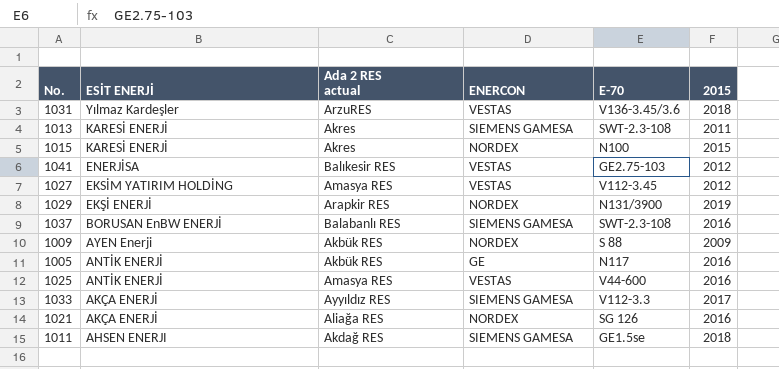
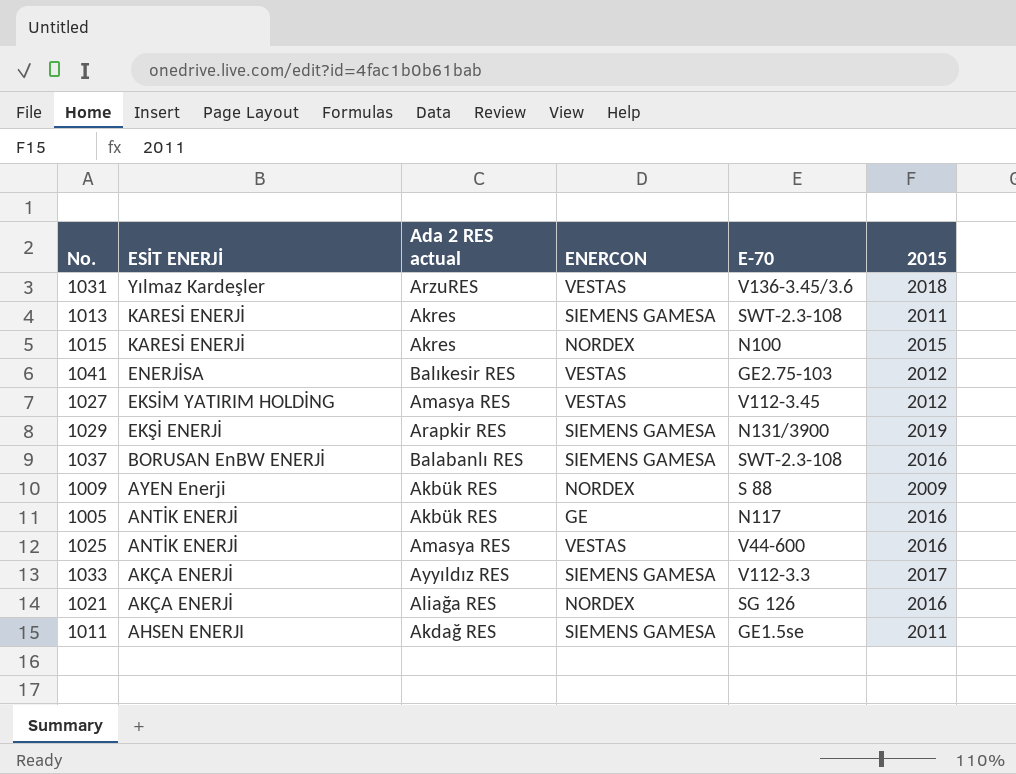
1029 | ENERCON: NORDEX -> SIEMENS GAMESA
1011 | 2015: 2018 -> 2011

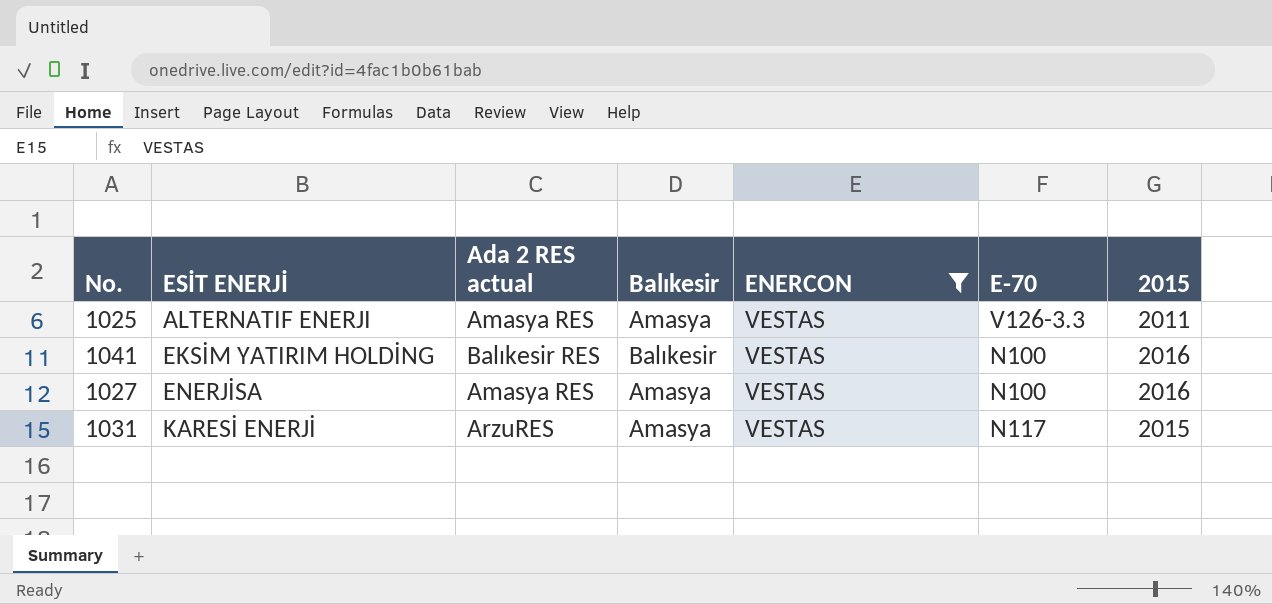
filter: none -> ENERCON = VESTAS
row order: ESİT ENERJİ descending -> ESİT ENERJİ ascending
column Balıkesir | position: none -> 4
1025 | ESİT ENERJİ: ANTİK ENERJİ -> ALTERNATIF ENERJI
1025 | E-70: V44-600 -> V126-3.3
1025 | 2015: 2016 -> 2011
1041 | ESİT ENERJİ: ENERJİSA -> EKSİM YATIRIM HOLDİNG
1041 | E-70: GE2.75-103 -> N100
1041 | 2015: 2012 -> 2016
1027 | ESİT ENERJİ: EKSİM YATIRIM HOLDİNG -> ENERJİSA
1027 | E-70: V112-3.45 -> N100
1027 | 2015: 2012 -> 2016
1031 | ESİT ENERJİ: Yılmaz Kardeşler -> KARESİ ENERJİ
1031 | E-70: V136-3.45/3.6 -> N117
1031 | 2015: 2018 -> 2015

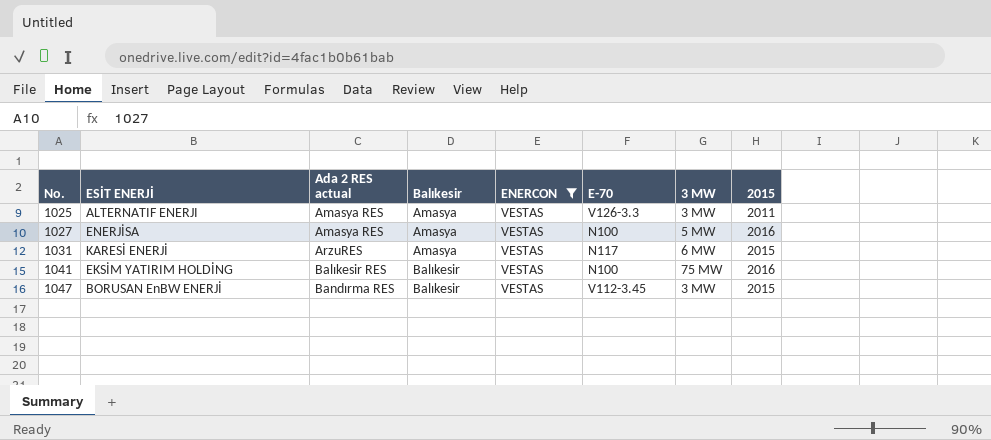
row order: ESİT ENERJİ ascending -> No. ascending
column 3 MW | position: none -> 7
row 1047: none -> BORUSAN EnBW ENERJİ | Bandırma RES | Balıkesir | VESTAS | V112-3.45 | 3 MW | 2015

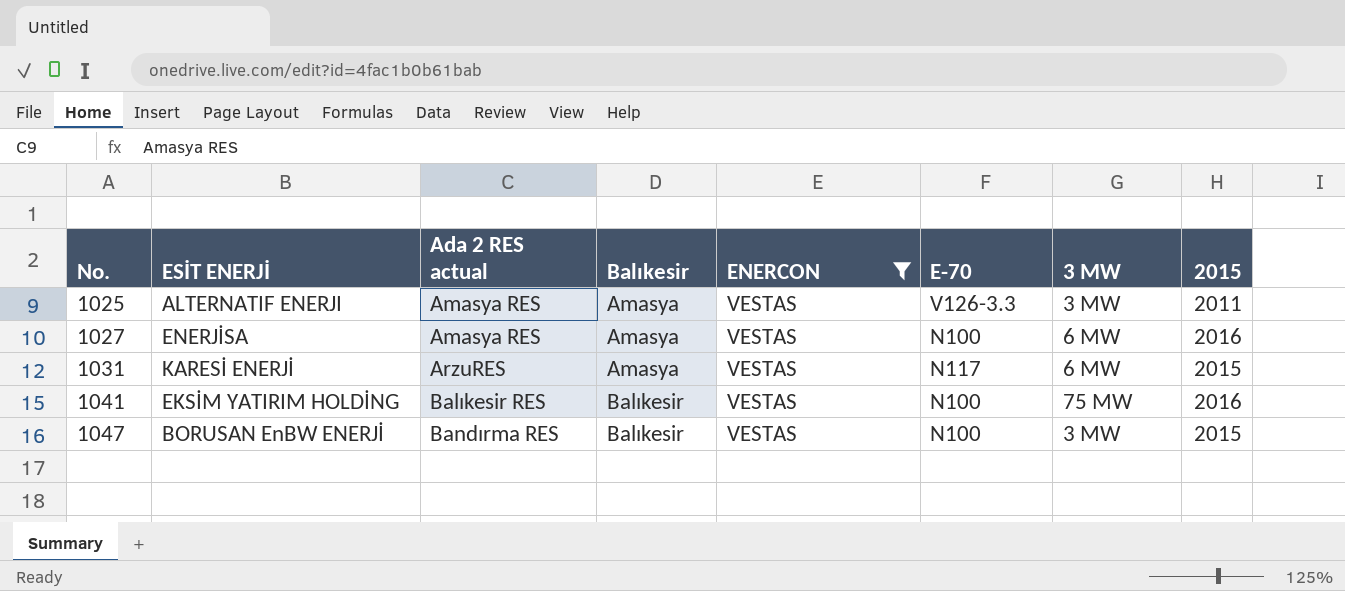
1027 | 3 MW: 5 MW -> 6 MW
1047 | E-70: V112-3.45 -> N100

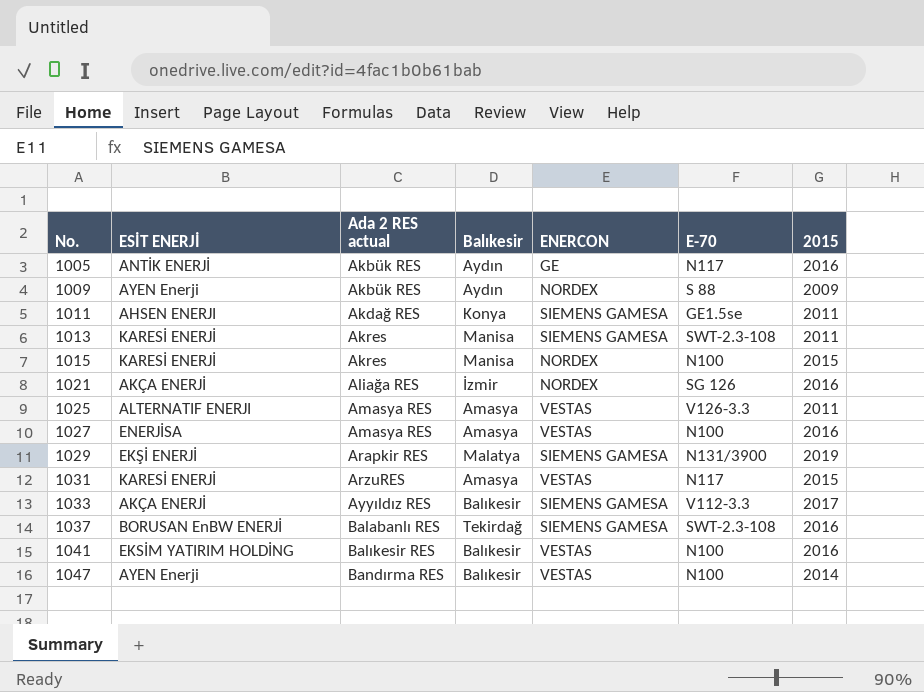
filter: ENERCON = VESTAS -> none
column 3 MW | position: 7 -> none
1047 | ESİT ENERJİ: BORUSAN EnBW ENERJİ -> AYEN Enerji
1047 | 2015: 2015 -> 2014

